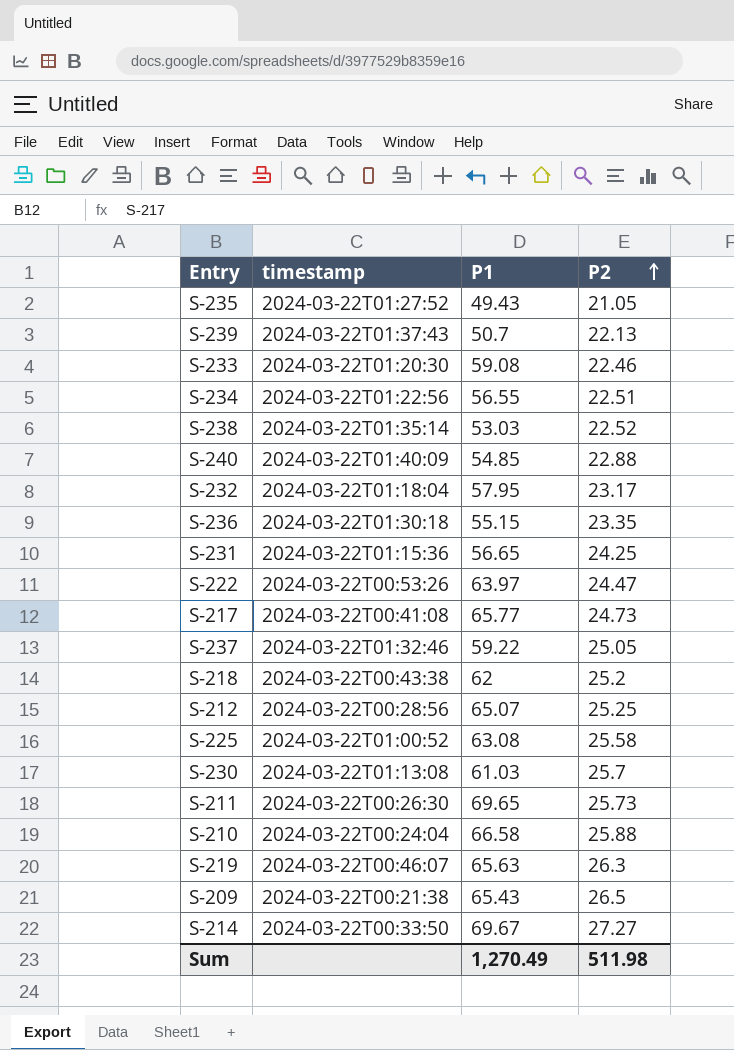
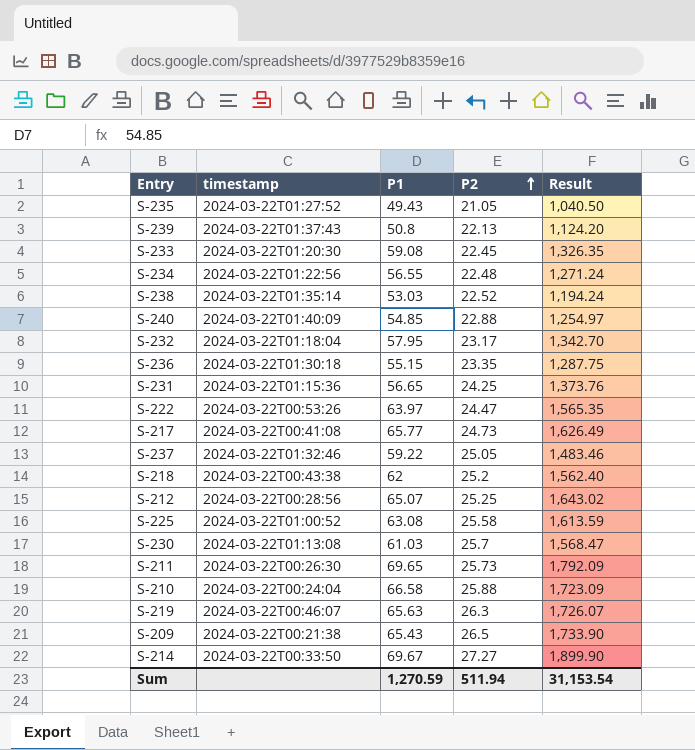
column Result | formula: none -> [P1] * [P2]
S-239 | P1: 50.7 -> 50.8
S-233 | P2: 22.46 -> 22.45
S-234 | P2: 22.51 -> 22.48
Sum | P1: 1,270.49 -> 1,270.59
Sum | P2: 511.98 -> 511.94

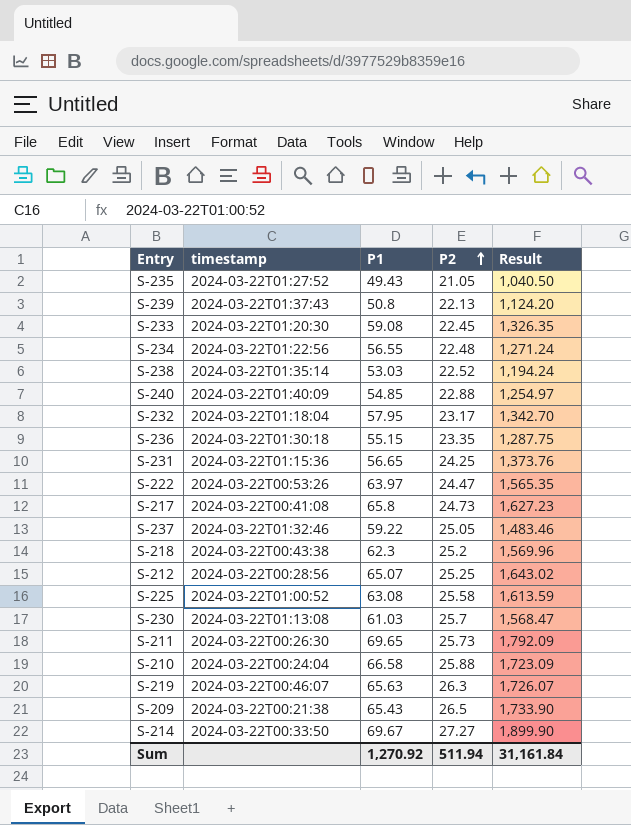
S-217 | P1: 65.77 -> 65.8
S-217 | Result: 1,626.49 -> 1,627.23
S-218 | P1: 62 -> 62.3
S-218 | Result: 1,562.40 -> 1,569.96
Sum | P1: 1,270.59 -> 1,270.92
Sum | Result: 31,153.54 -> 31,161.84

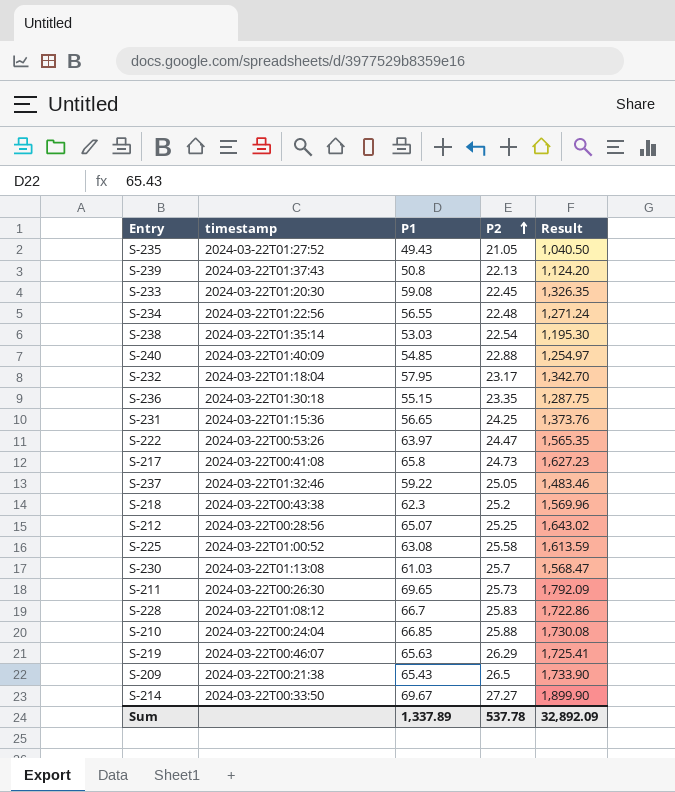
S-238 | P2: 22.52 -> 22.54
S-238 | Result: 1,194.24 -> 1,195.30
row S-228: none -> 2024-03-22T01:08:12 | 66.7 | 25.83 | 1,722.86
S-210 | P1: 66.58 -> 66.85
S-210 | Result: 1,723.09 -> 1,730.08
S-219 | P2: 26.3 -> 26.29
S-219 | Result: 1,726.07 -> 1,725.41
Sum | P1: 1,270.92 -> 1,337.89
Sum | P2: 511.94 -> 537.78
Sum | Result: 31,161.84 -> 32,892.09

